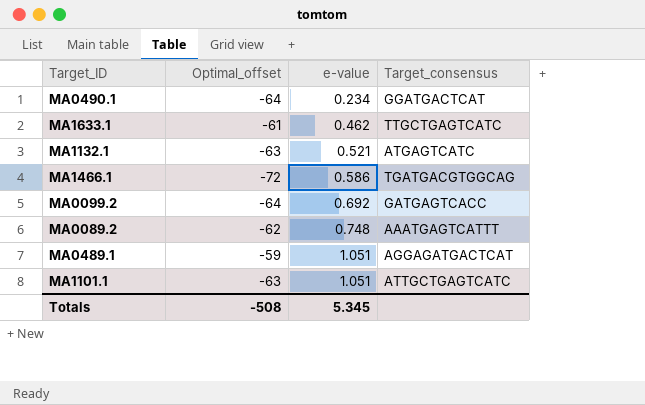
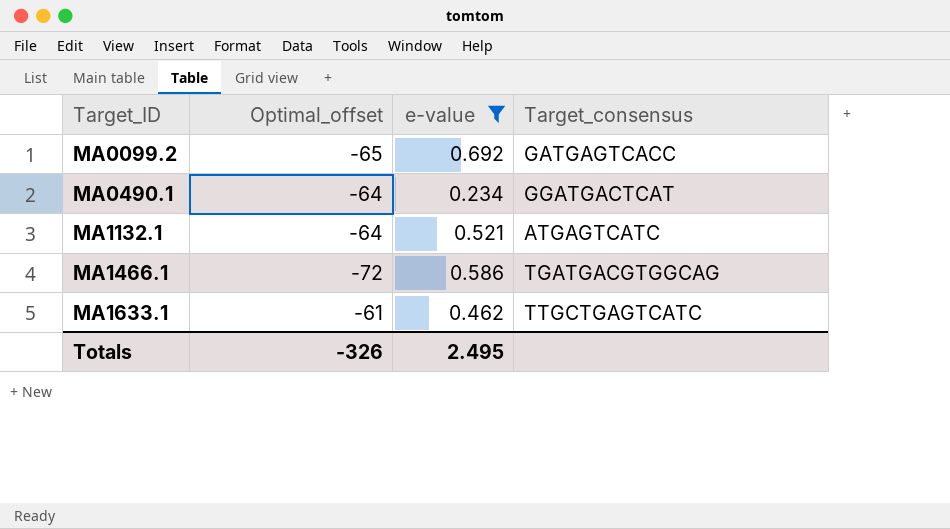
filter: none -> e-value <= 0.692
row order: e-value ascending -> Target_ID ascending
MA0099.2 | Optimal_offset: -64 -> -65
MA1132.1 | Optimal_offset: -63 -> -64
Totals | Optimal_offset: -508 -> -326
Totals | e-value: 5.345 -> 2.495

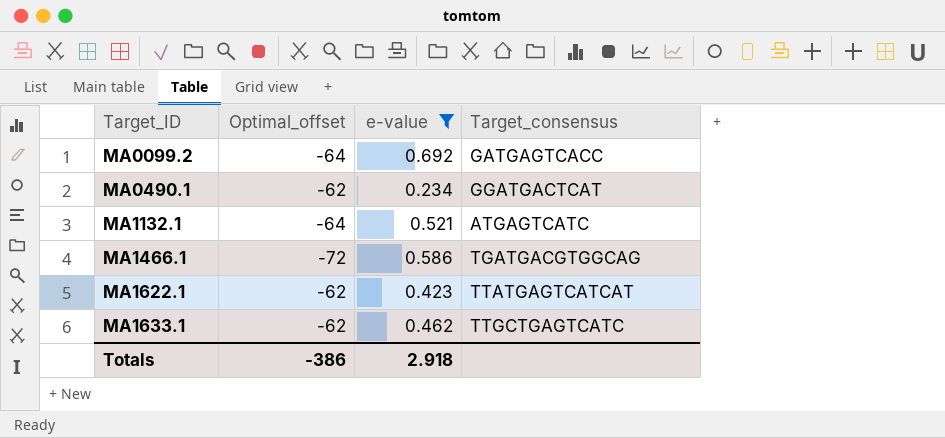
MA0099.2 | Optimal_offset: -65 -> -64
MA0490.1 | Optimal_offset: -64 -> -62
row MA1622.1: none -> -62 | 0.423 | TTATGAGTCATCAT
MA1633.1 | Optimal_offset: -61 -> -62
Totals | Optimal_offset: -326 -> -386
Totals | e-value: 2.495 -> 2.918

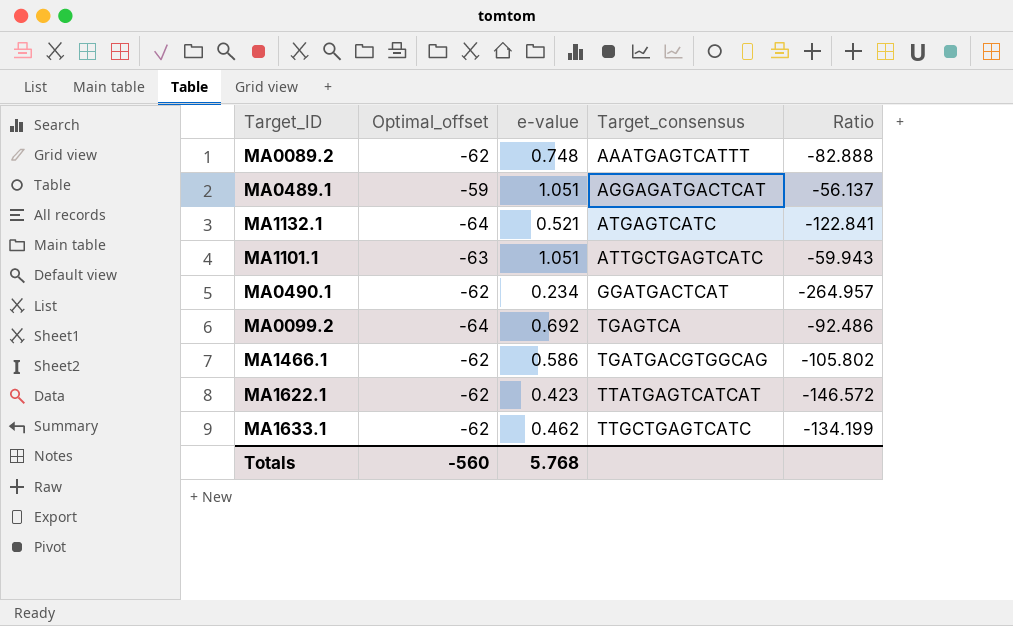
filter: e-value <= 0.692 -> none
row order: Target_ID ascending -> Target_consensus ascending
column Ratio | formula: none -> [Optimal_offset] / [e-value]
MA0099.2 | Target_consensus: GATGAGTCACC -> TGAGTCA
MA1466.1 | Optimal_offset: -72 -> -62
Totals | Optimal_offset: -386 -> -560
Totals | e-value: 2.918 -> 5.768

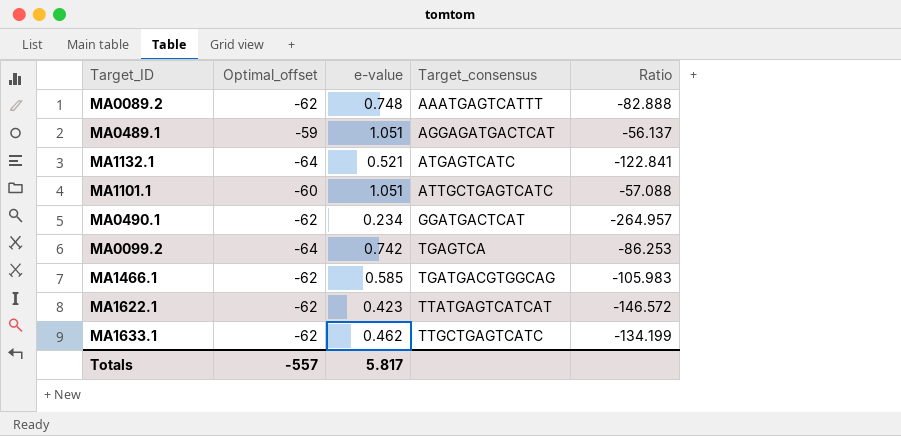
MA1101.1 | Optimal_offset: -63 -> -60
MA1101.1 | Ratio: -59.943 -> -57.088
MA0099.2 | e-value: 0.692 -> 0.742
MA0099.2 | Ratio: -92.486 -> -86.253
MA1466.1 | e-value: 0.586 -> 0.585
MA1466.1 | Ratio: -105.802 -> -105.983
Totals | Optimal_offset: -560 -> -557
Totals | e-value: 5.768 -> 5.817

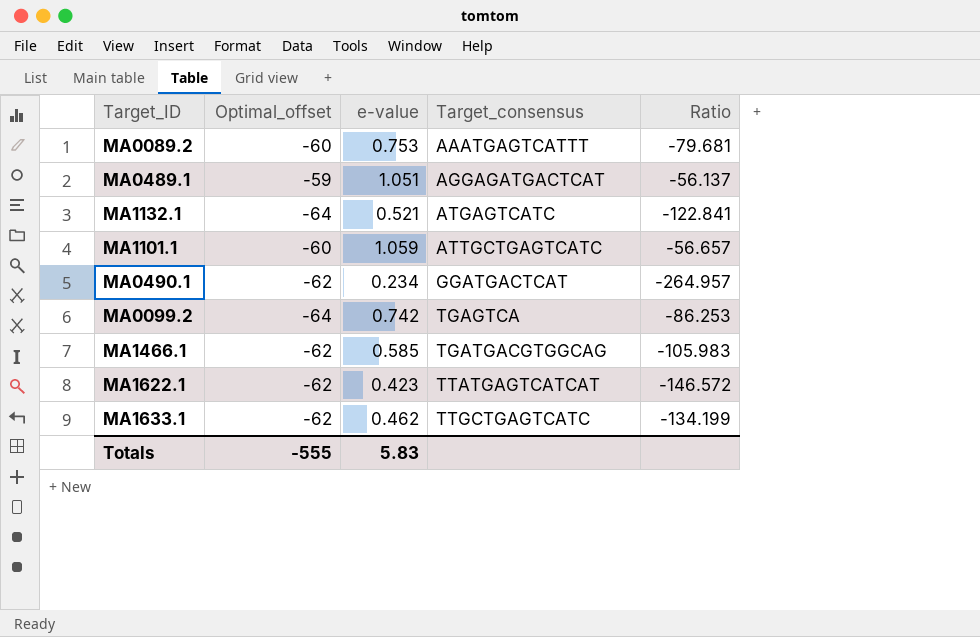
MA0089.2 | Optimal_offset: -62 -> -60
MA0089.2 | e-value: 0.748 -> 0.753
MA0089.2 | Ratio: -82.888 -> -79.681
MA1101.1 | e-value: 1.051 -> 1.059
MA1101.1 | Ratio: -57.088 -> -56.657
Totals | Optimal_offset: -557 -> -555
Totals | e-value: 5.817 -> 5.83

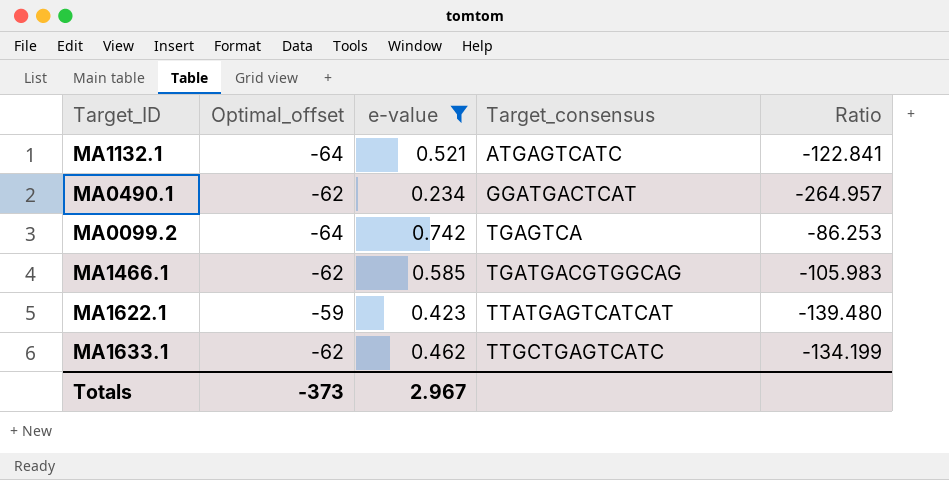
filter: none -> e-value <= 0.742
MA1622.1 | Optimal_offset: -62 -> -59
MA1622.1 | Ratio: -146.572 -> -139.480
Totals | Optimal_offset: -555 -> -373
Totals | e-value: 5.83 -> 2.967

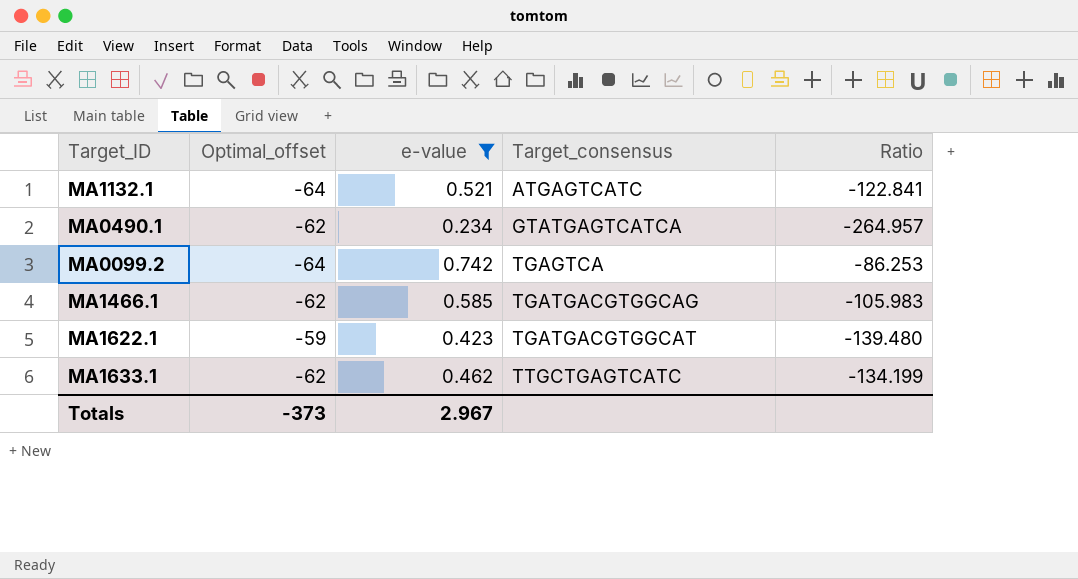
MA0490.1 | Target_consensus: GGATGACTCAT -> GTATGAGTCATCA
MA1622.1 | Target_consensus: TTATGAGTCATCAT -> TGATGACGTGGCAT

